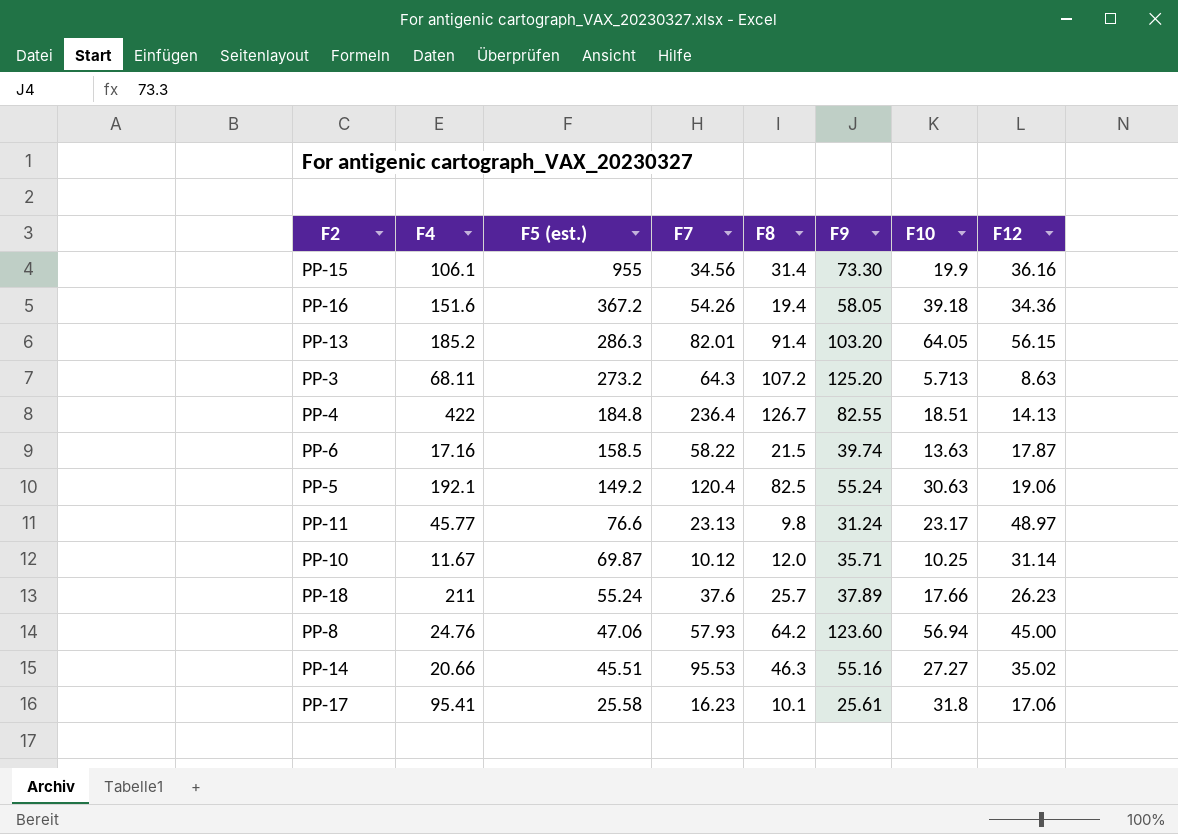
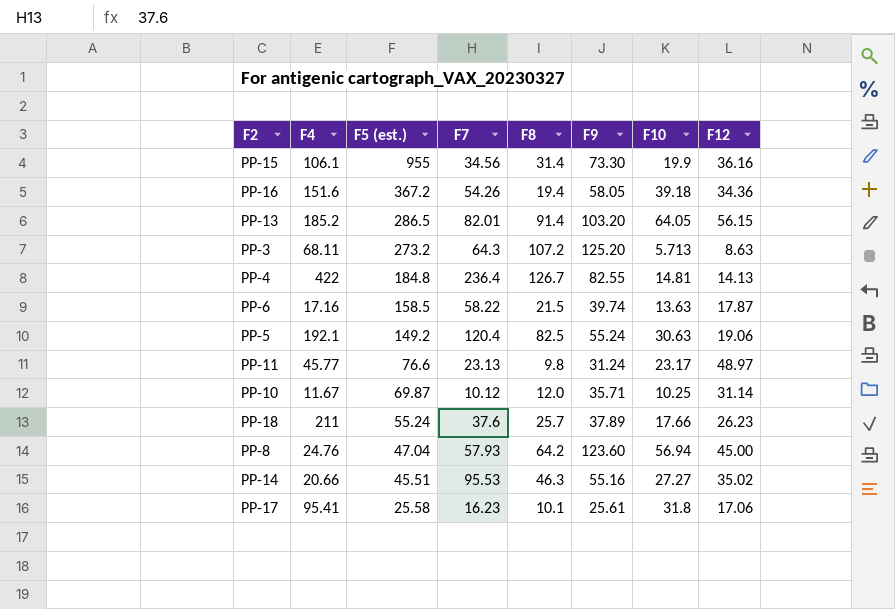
PP-13 | F5 (est.): 286.3 -> 286.5
PP-4 | F10: 18.51 -> 14.81
PP-8 | F5 (est.): 47.06 -> 47.04

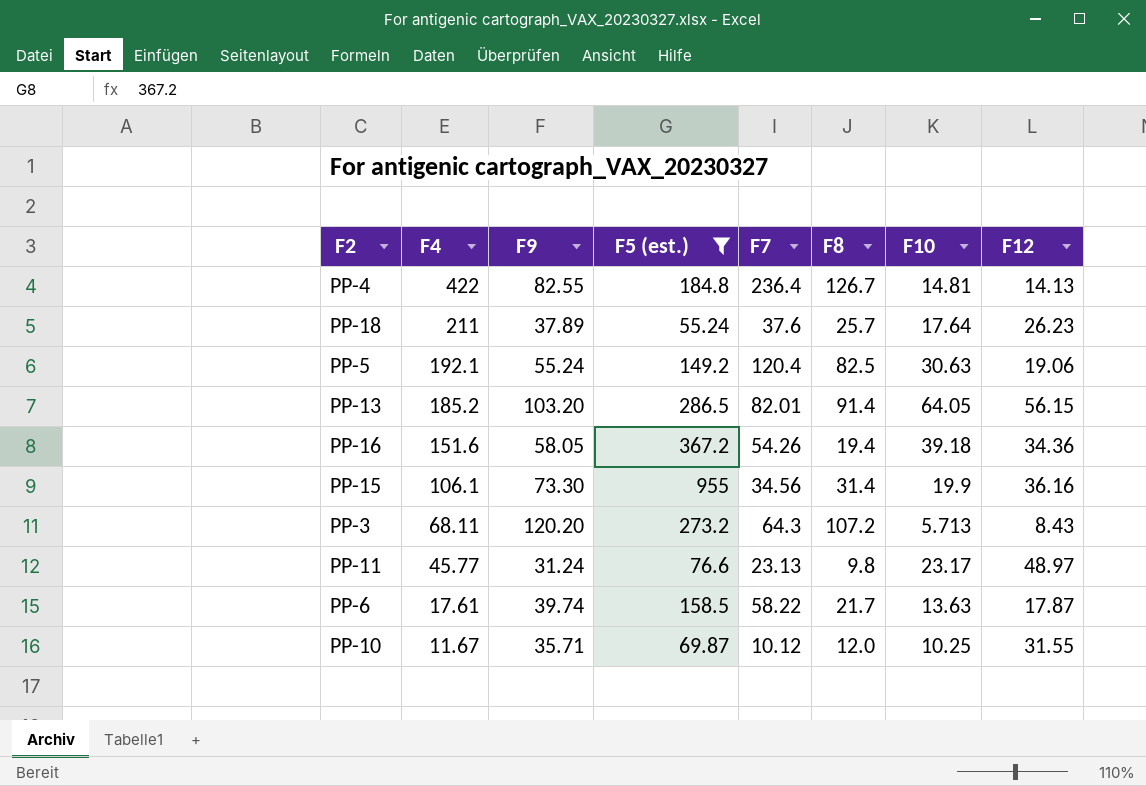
filter: none -> F5 (est.) >= 55.24
row order: F5 (est.) descending -> F4 descending
column F9 | position: 6 -> 3
PP-18 | F10: 17.66 -> 17.64
PP-3 | F9: 125.20 -> 120.20
PP-3 | F12: 8.63 -> 8.43
PP-6 | F4: 17.16 -> 17.61
PP-6 | F8: 21.5 -> 21.7
PP-10 | F12: 31.14 -> 31.55

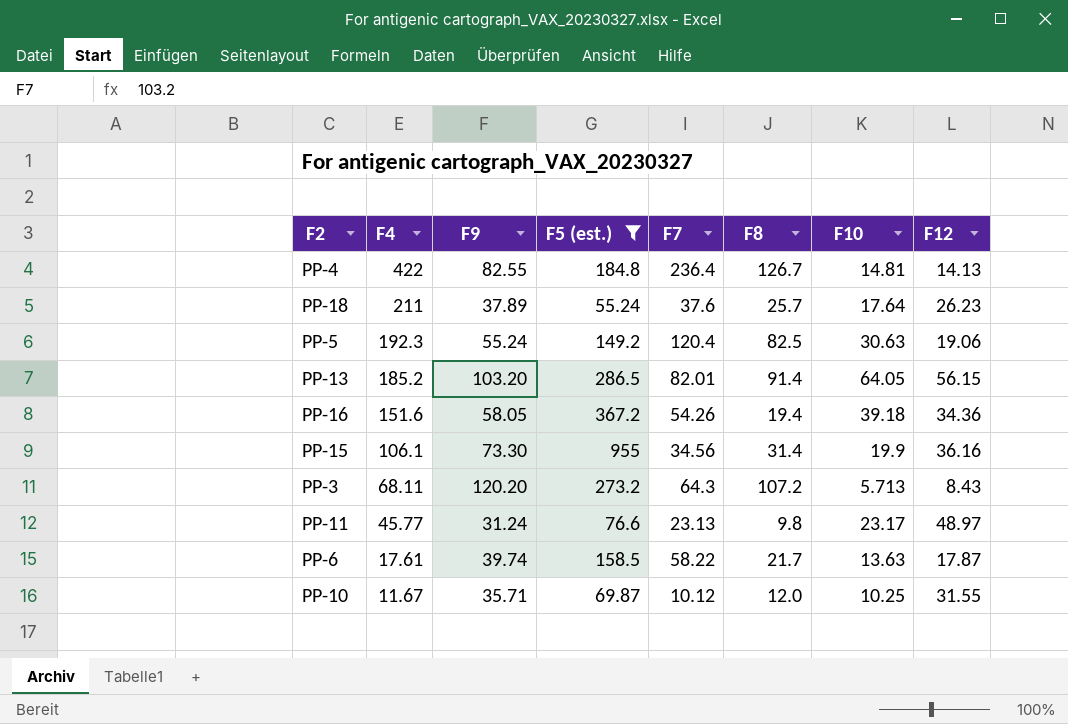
PP-5 | F4: 192.1 -> 192.3

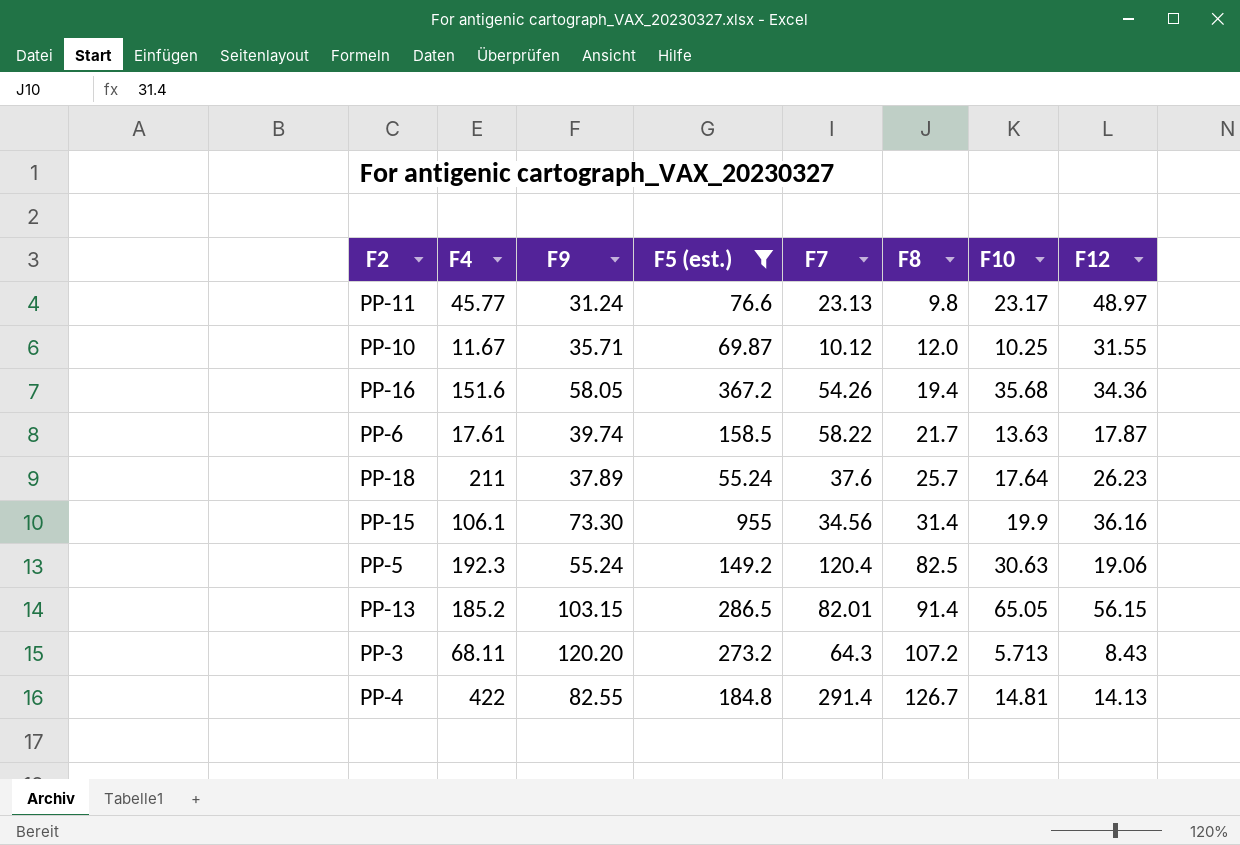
row order: F4 descending -> F8 ascending
PP-16 | F10: 39.18 -> 35.68
PP-13 | F9: 103.20 -> 103.15
PP-13 | F10: 64.05 -> 65.05
PP-4 | F7: 236.4 -> 291.4

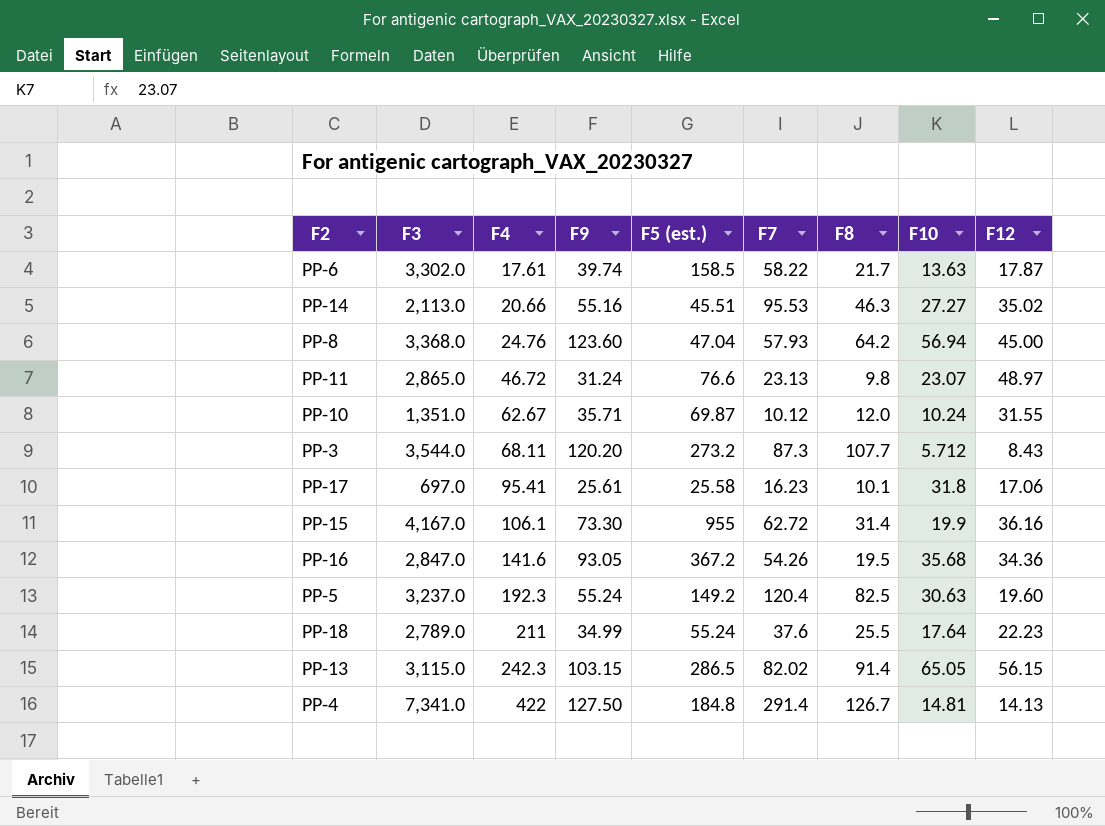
filter: F5 (est.) >= 55.24 -> none
row order: F8 ascending -> F4 ascending
column F3 | position: none -> 2
PP-11 | F4: 45.77 -> 46.72
PP-11 | F10: 23.17 -> 23.07
PP-10 | F4: 11.67 -> 62.67
PP-10 | F10: 10.25 -> 10.24
PP-3 | F7: 64.3 -> 87.3
PP-3 | F8: 107.2 -> 107.7
PP-3 | F10: 5.713 -> 5.712
PP-15 | F7: 34.56 -> 62.72
PP-16 | F4: 151.6 -> 141.6
PP-16 | F9: 58.05 -> 93.05
PP-16 | F8: 19.4 -> 19.5
PP-5 | F12: 19.06 -> 19.60
PP-18 | F9: 37.89 -> 34.99
PP-18 | F8: 25.7 -> 25.5
PP-18 | F12: 26.23 -> 22.23
PP-13 | F4: 185.2 -> 242.3
PP-13 | F7: 82.01 -> 82.02
PP-4 | F9: 82.55 -> 127.50

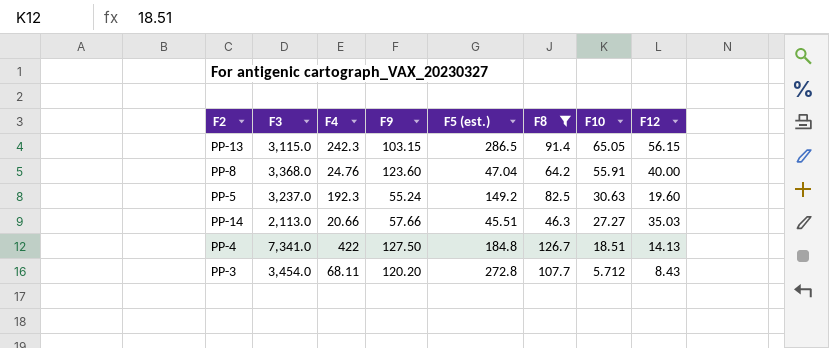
filter: none -> F8 >= 46.3
row order: F4 ascending -> F10 descending
column F7 | position: 6 -> none
PP-8 | F10: 56.94 -> 55.91
PP-8 | F12: 45.00 -> 40.00
PP-14 | F9: 55.16 -> 57.66
PP-14 | F12: 35.02 -> 35.03
PP-4 | F10: 14.81 -> 18.51
PP-3 | F3: 3,544.0 -> 3,454.0
PP-3 | F5 (est.): 273.2 -> 272.8

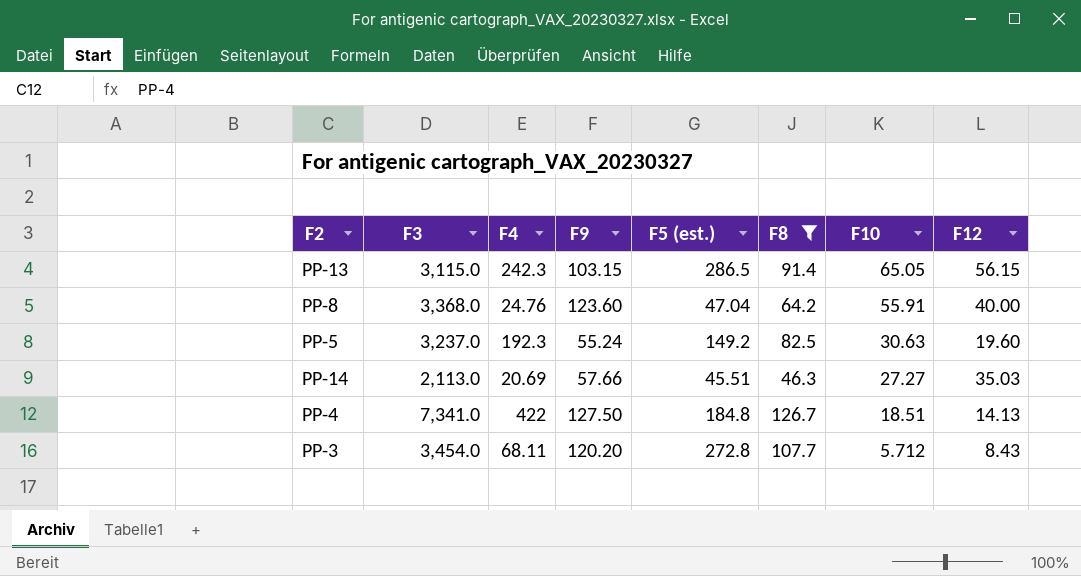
PP-14 | F4: 20.66 -> 20.69

